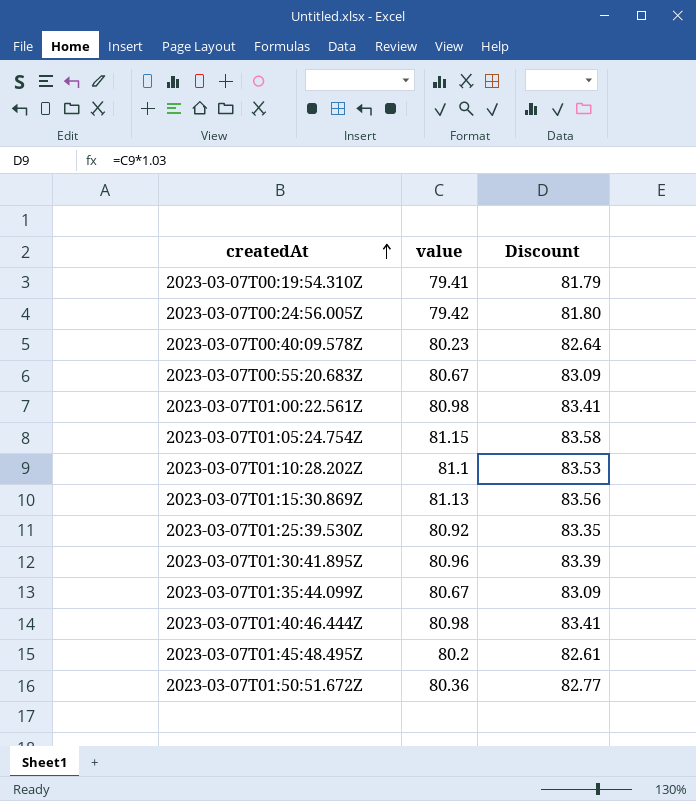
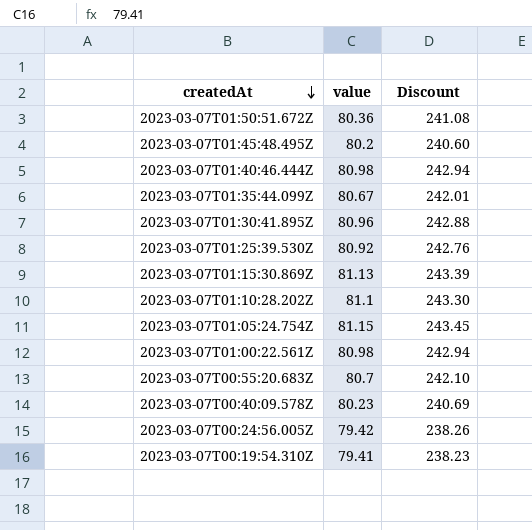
row order: createdAt ascending -> createdAt descending
column Discount | formula: [value] * 1.03 -> [value] * 3
2023-03-07T00:55:20.683Z | value: 80.67 -> 80.7

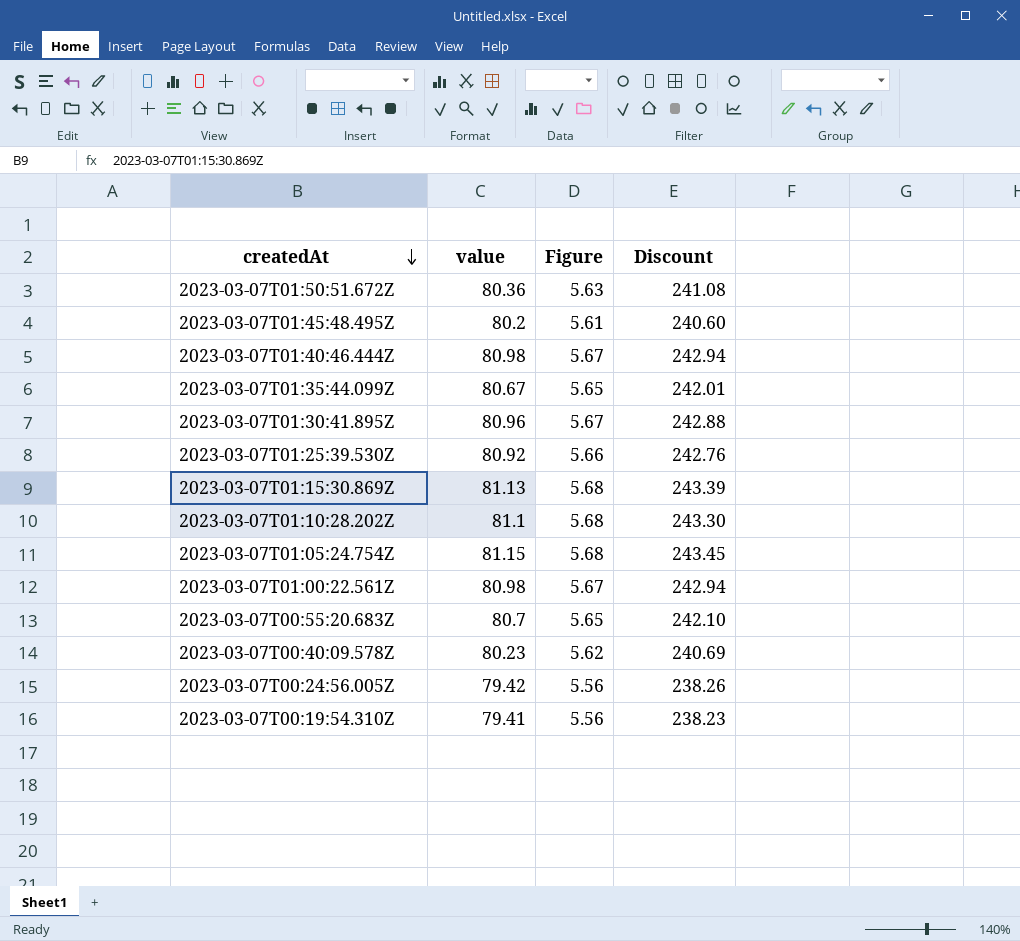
column Figure | formula: none -> [value] * 0.07

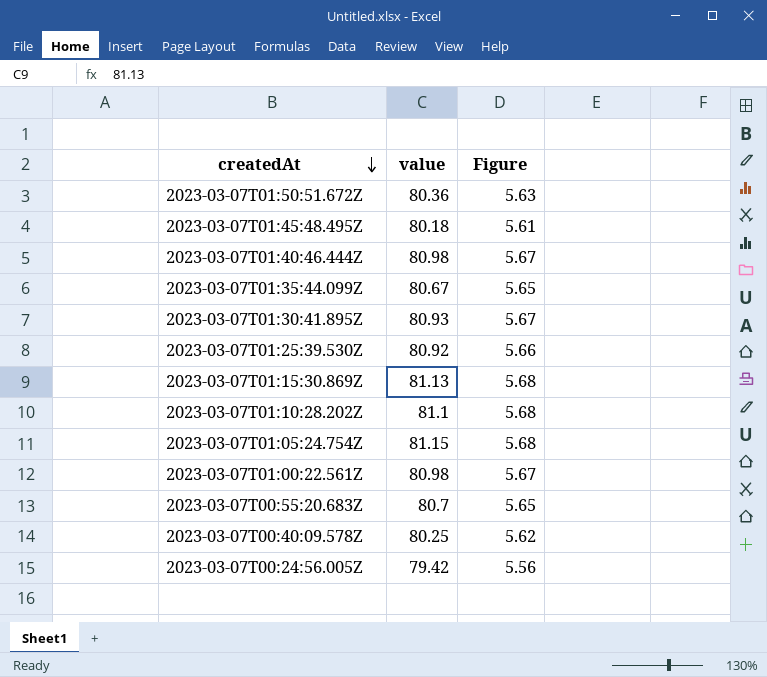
column Discount | formula: [value] * 3 -> none
row 2023-03-07T00:19:54.310Z: 79.41 | 5.56 | 238.23 -> none
2023-03-07T01:45:48.495Z | value: 80.2 -> 80.18
2023-03-07T01:30:41.895Z | value: 80.96 -> 80.93
2023-03-07T00:40:09.578Z | value: 80.23 -> 80.25

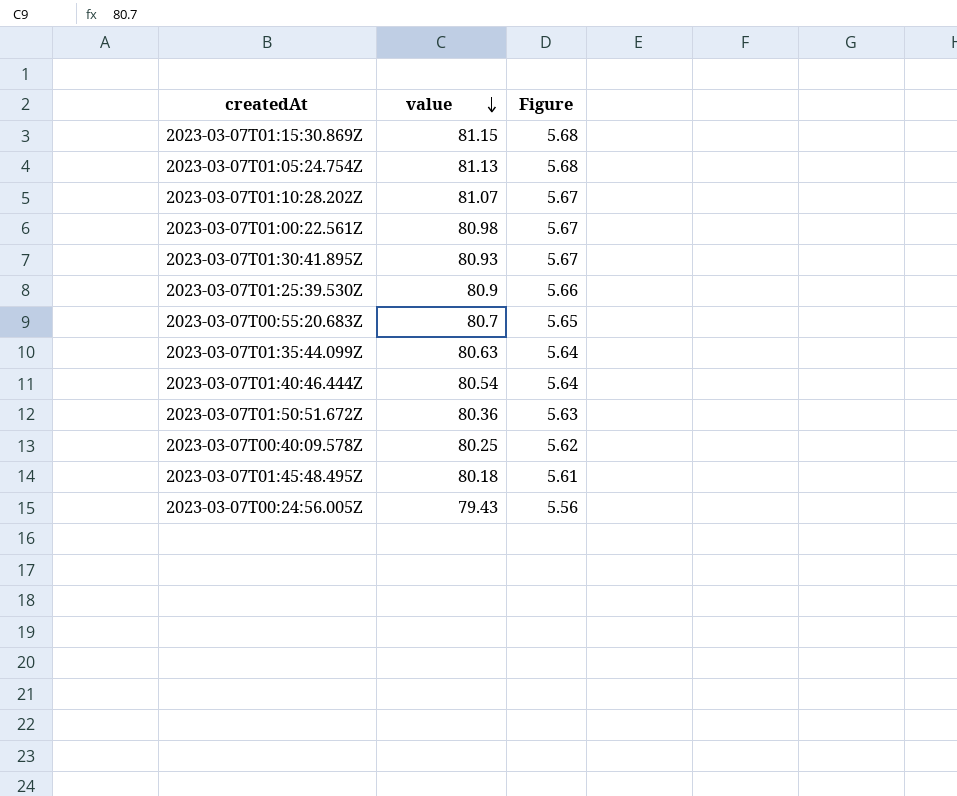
row order: createdAt descending -> value descending
2023-03-07T01:15:30.869Z | value: 81.13 -> 81.15
2023-03-07T01:05:24.754Z | value: 81.15 -> 81.13
2023-03-07T01:10:28.202Z | value: 81.1 -> 81.07
2023-03-07T01:10:28.202Z | Figure: 5.68 -> 5.67
2023-03-07T01:25:39.530Z | value: 80.92 -> 80.9
2023-03-07T01:35:44.099Z | value: 80.67 -> 80.63
2023-03-07T01:35:44.099Z | Figure: 5.65 -> 5.64
2023-03-07T01:40:46.444Z | value: 80.98 -> 80.54
2023-03-07T01:40:46.444Z | Figure: 5.67 -> 5.64
2023-03-07T00:24:56.005Z | value: 79.42 -> 79.43

